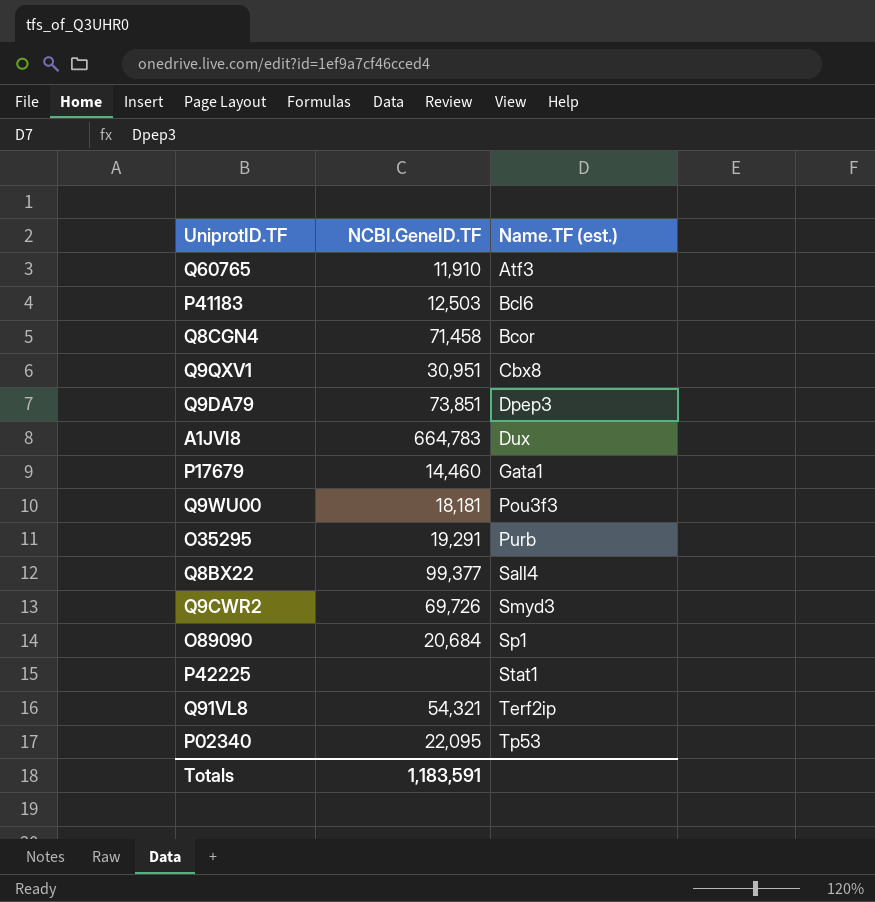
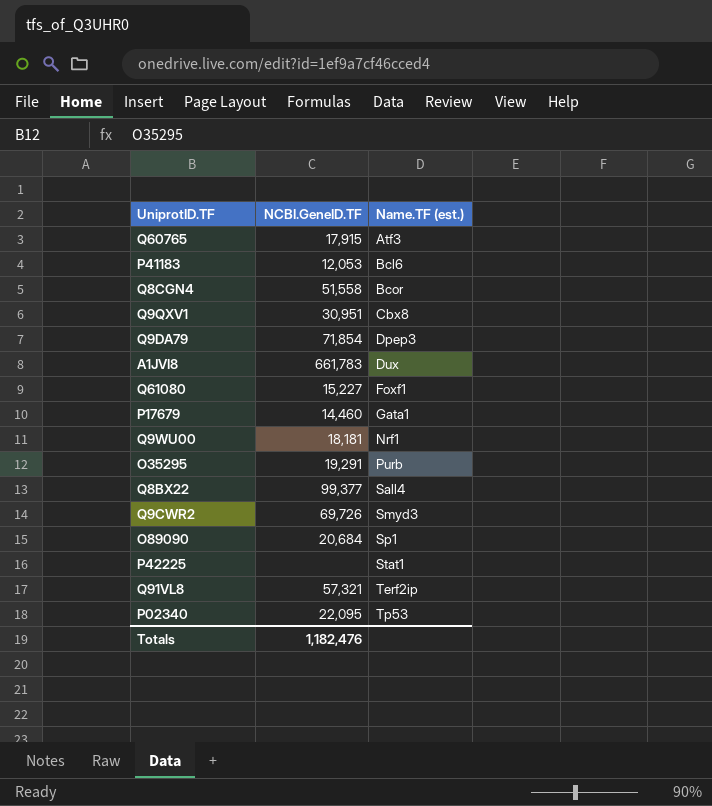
Q60765 | NCBI.GeneID.TF: 11,910 -> 17,915
P41183 | NCBI.GeneID.TF: 12,503 -> 12,053
Q8CGN4 | NCBI.GeneID.TF: 71,458 -> 51,558
Q9DA79 | NCBI.GeneID.TF: 73,851 -> 71,854
A1JVI8 | NCBI.GeneID.TF: 664,783 -> 661,783
row Q61080: none -> 15,227 | Foxf1
Q9WU00 | Name.TF (est.): Pou3f3 -> Nrf1
Q91VL8 | NCBI.GeneID.TF: 54,321 -> 57,321
Totals | NCBI.GeneID.TF: 1,183,591 -> 1,182,476

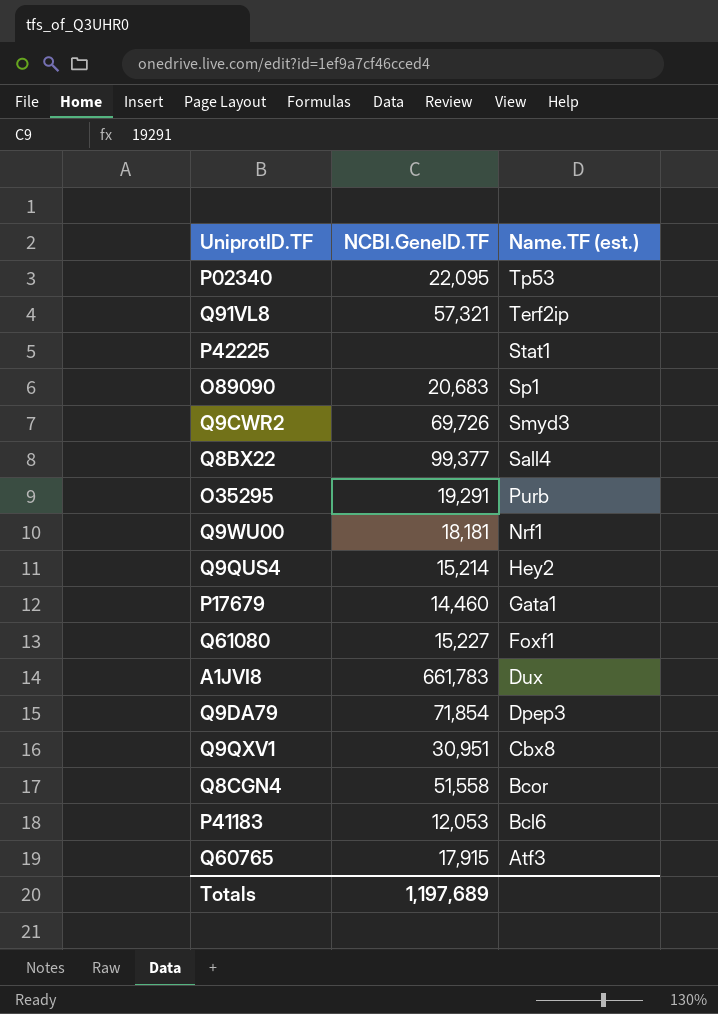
row order: Name.TF (est.) ascending -> Name.TF (est.) descending
O89090 | NCBI.GeneID.TF: 20,684 -> 20,683
row Q9QUS4: none -> 15,214 | Hey2
Totals | NCBI.GeneID.TF: 1,182,476 -> 1,197,689

